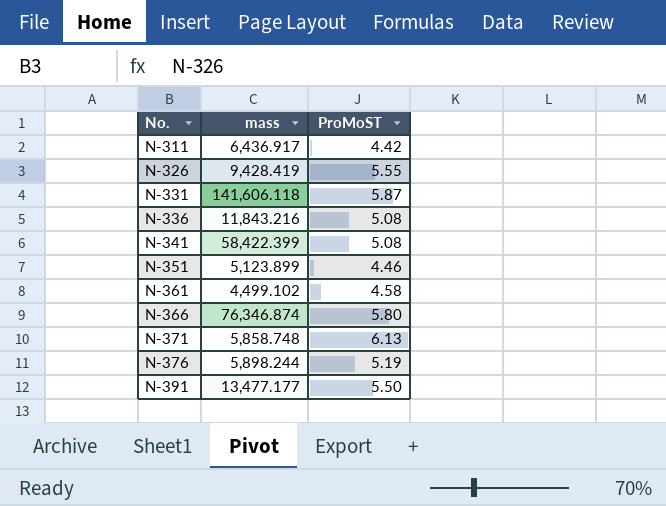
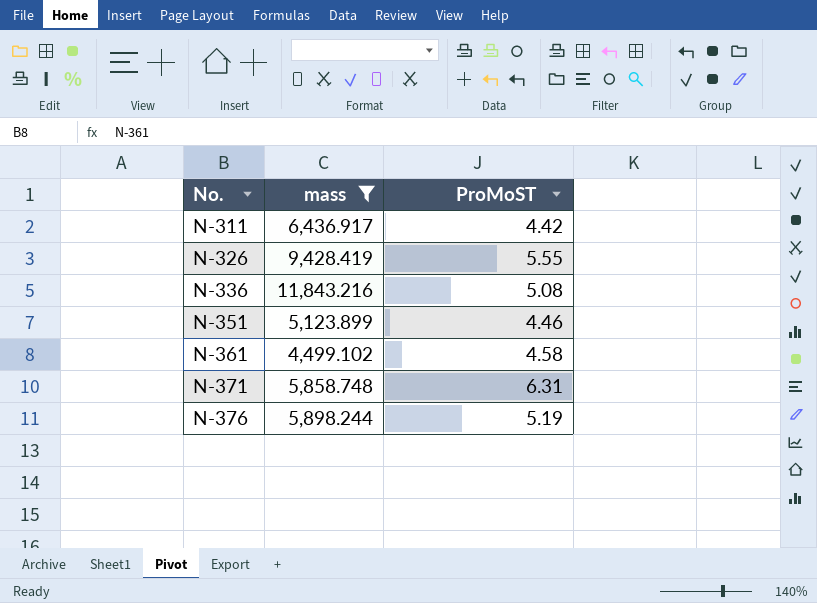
filter: none -> mass <= 11,843.216
N-371 | ProMoST: 6.13 -> 6.31

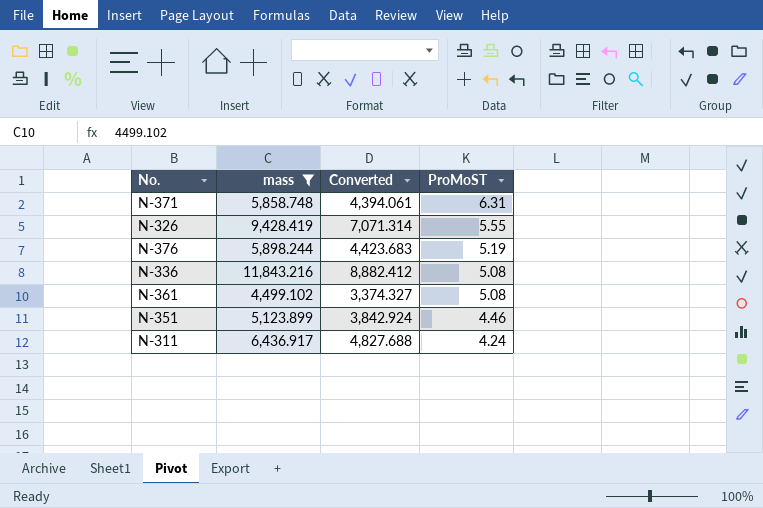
row order: No. ascending -> ProMoST descending
column Converted | formula: none -> [mass] * 0.75
N-361 | ProMoST: 4.58 -> 5.08
N-311 | ProMoST: 4.42 -> 4.24

